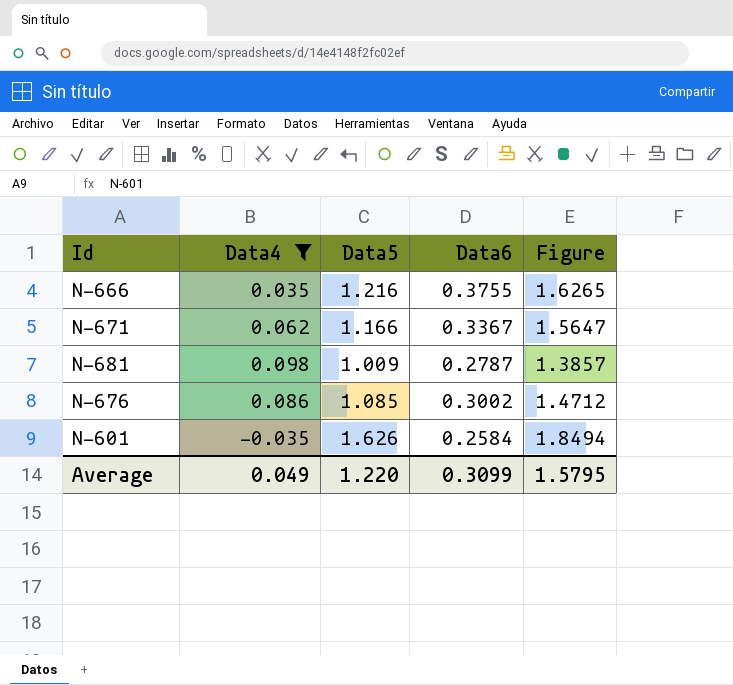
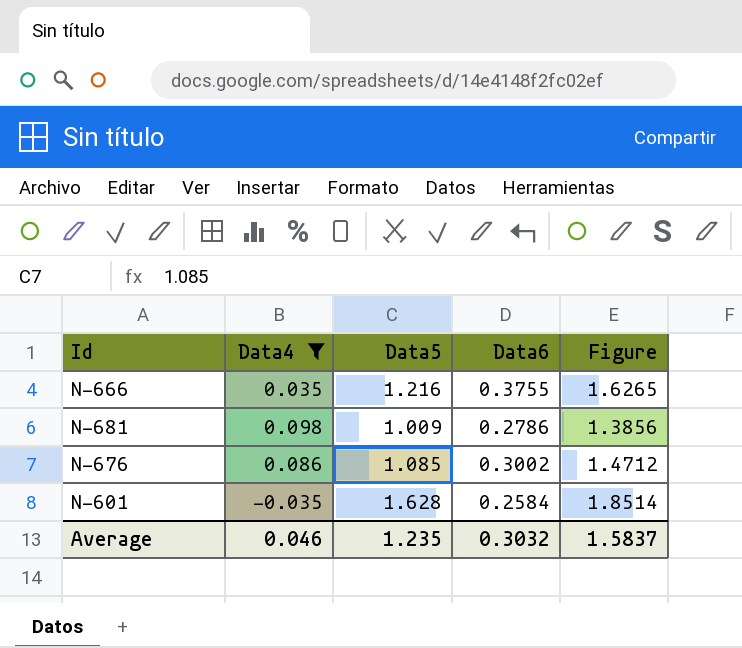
row N-671: 0.062 | 1.166 | 0.3367 | 1.5647 -> none
N-681 | Data6: 0.2787 -> 0.2786
N-681 | Figure: 1.3857 -> 1.3856
N-601 | Data5: 1.626 -> 1.628
N-601 | Figure: 1.8494 -> 1.8514
Average | Data4: 0.049 -> 0.046
Average | Data5: 1.220 -> 1.235
Average | Data6: 0.3099 -> 0.3032
Average | Figure: 1.5795 -> 1.5837

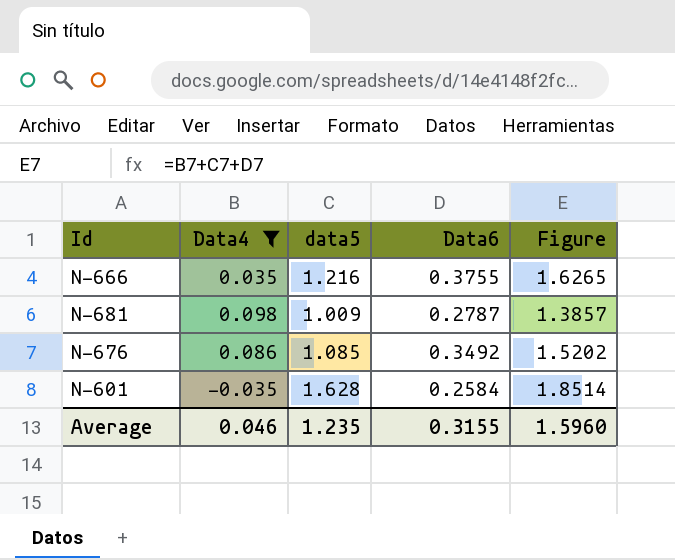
column name: Data5 -> data5
N-681 | Data6: 0.2786 -> 0.2787
N-681 | Figure: 1.3856 -> 1.3857
N-676 | Data6: 0.3002 -> 0.3492
N-676 | Figure: 1.4712 -> 1.5202
Average | Data6: 0.3032 -> 0.3155
Average | Figure: 1.5837 -> 1.5960

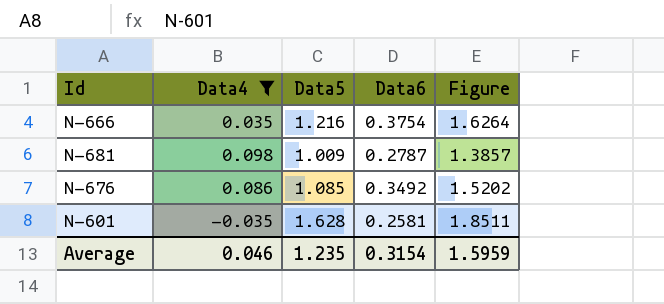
column name: data5 -> Data5
N-666 | Data6: 0.3755 -> 0.3754
N-666 | Figure: 1.6265 -> 1.6264
N-601 | Data6: 0.2584 -> 0.2581
N-601 | Figure: 1.8514 -> 1.8511
Average | Data6: 0.3155 -> 0.3154
Average | Figure: 1.5960 -> 1.5959

